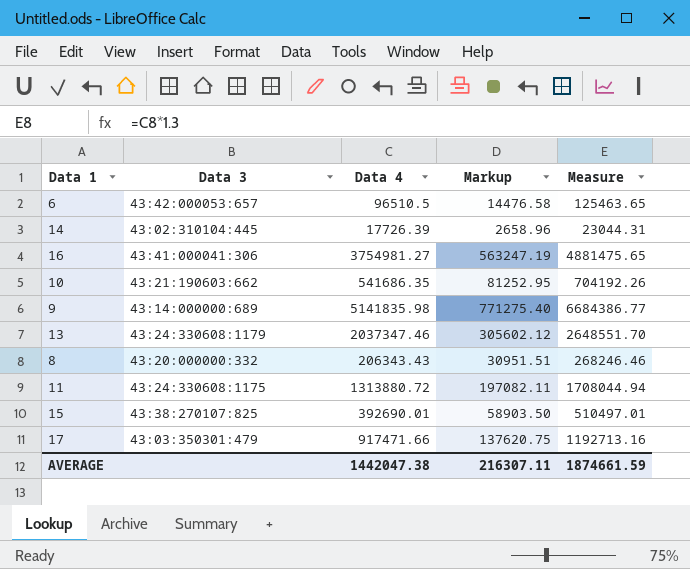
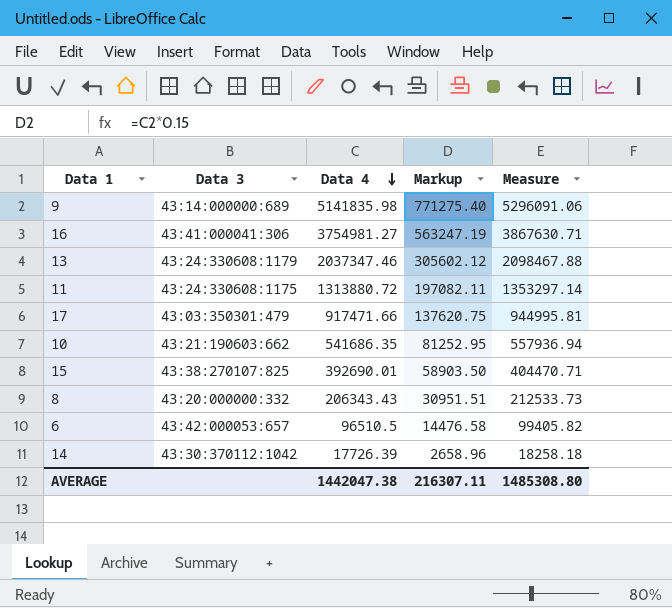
row order: none -> Data 4 descending
column Measure | formula: [Data 4] * 1.3 -> [Data 4] * 1.03
14 | Data 3: 43:02:310104:445 -> 43:30:370112:1042
AVERAGE | Measure: 1874661.59 -> 1485308.80

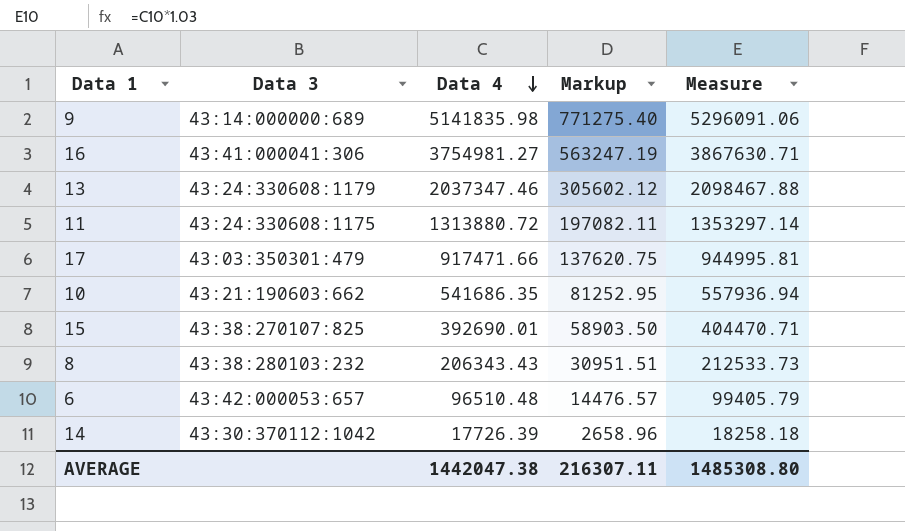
8 | Data 3: 43:20:000000:332 -> 43:38:280103:232
6 | Data 4: 96510.5 -> 96510.48
6 | Markup: 14476.58 -> 14476.57
6 | Measure: 99405.82 -> 99405.79

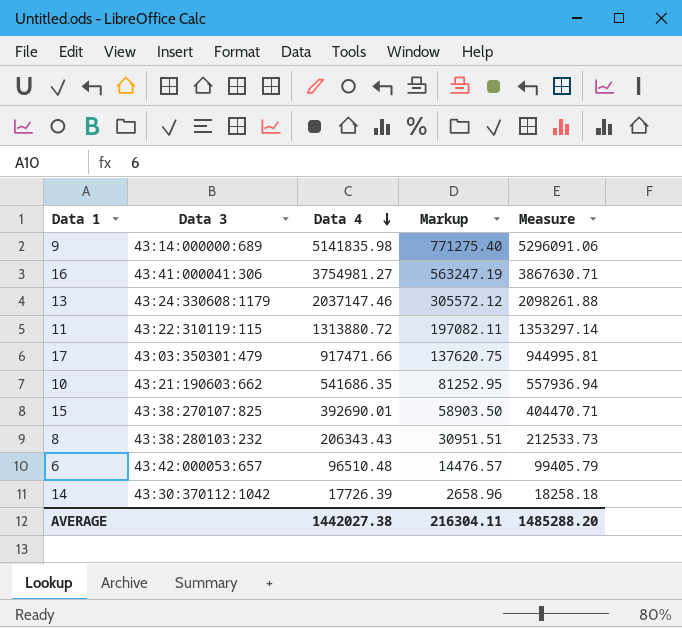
13 | Data 4: 2037347.46 -> 2037147.46
13 | Markup: 305602.12 -> 305572.12
13 | Measure: 2098467.88 -> 2098261.88
11 | Data 3: 43:24:330608:1175 -> 43:22:310119:115
AVERAGE | Data 4: 1442047.38 -> 1442027.38
AVERAGE | Markup: 216307.11 -> 216304.11
AVERAGE | Measure: 1485308.80 -> 1485288.20

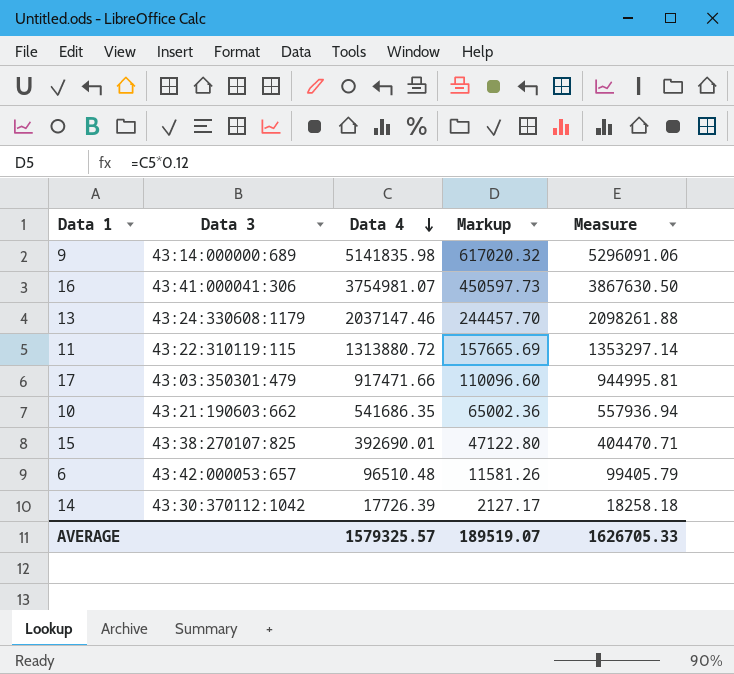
column Markup | formula: [Data 4] * 0.15 -> [Data 4] * 0.12
row 8: 43:38:280103:232 | 206343.43 | 30951.51 | 212533.73 -> none
16 | Data 4: 3754981.27 -> 3754981.07
16 | Measure: 3867630.71 -> 3867630.50
AVERAGE | Data 4: 1442027.38 -> 1579325.57
AVERAGE | Markup: 216304.11 -> 189519.07
AVERAGE | Measure: 1485288.20 -> 1626705.33

